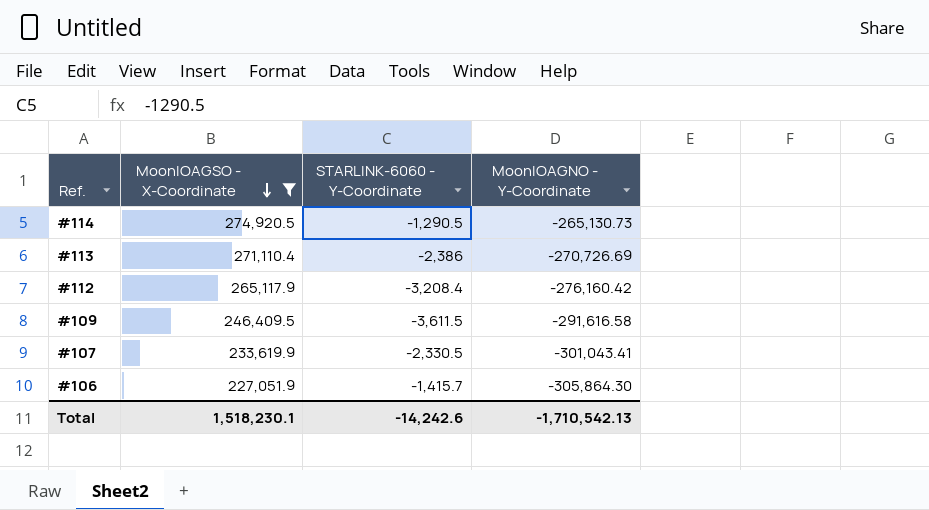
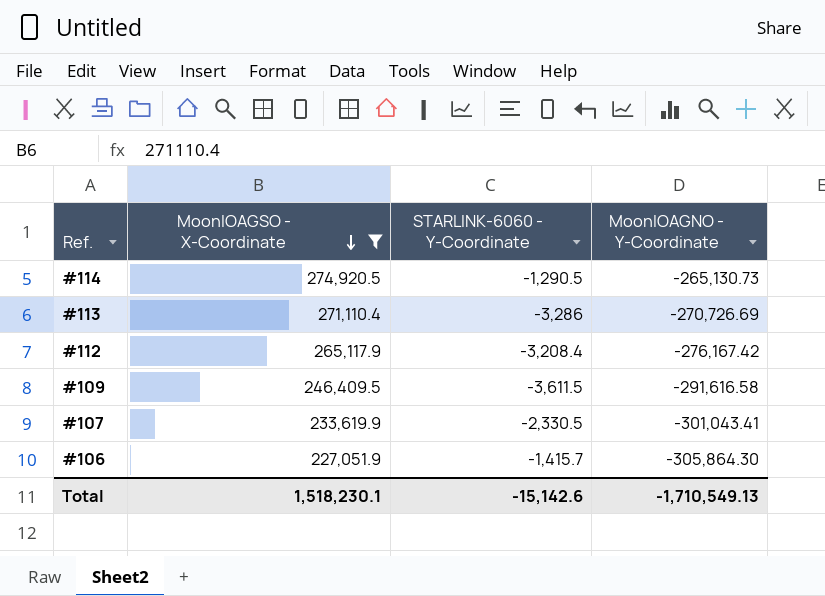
#113 | STARLINK-6060 - Y-Coordinate: -2,386 -> -3,286
#112 | MoonIOAGNO - Y-Coordinate: -276,160.42 -> -276,167.42
Total | STARLINK-6060 - Y-Coordinate: -14,242.6 -> -15,142.6
Total | MoonIOAGNO - Y-Coordinate: -1,710,542.13 -> -1,710,549.13

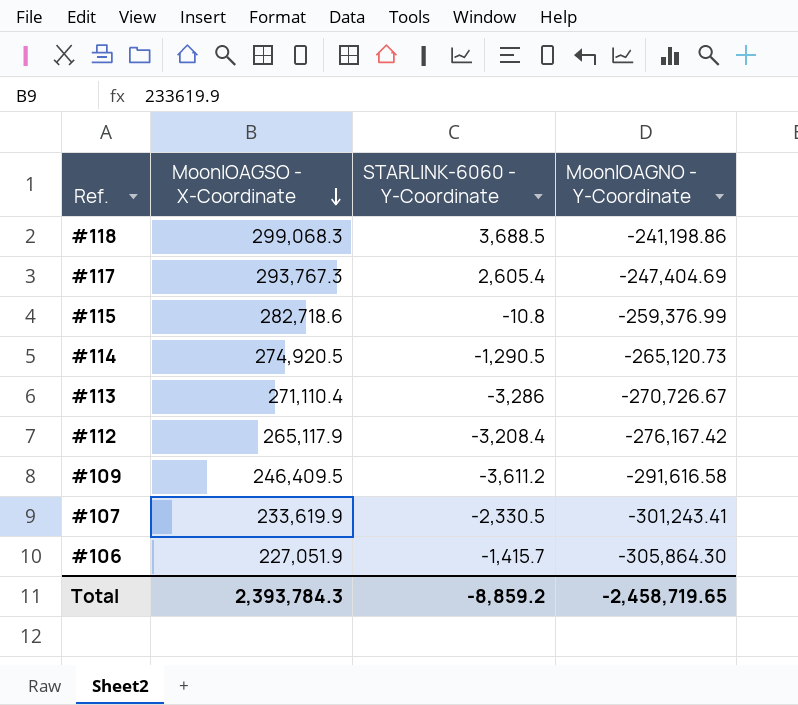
filter: MoonIOAGSO - X-Coordinate <= 274,920.5 -> none
#114 | MoonIOAGNO - Y-Coordinate: -265,130.73 -> -265,120.73
#113 | MoonIOAGNO - Y-Coordinate: -270,726.69 -> -270,726.67
#109 | STARLINK-6060 - Y-Coordinate: -3,611.5 -> -3,611.2
#107 | MoonIOAGNO - Y-Coordinate: -301,043.41 -> -301,243.41
Total | MoonIOAGSO - X-Coordinate: 1,518,230.1 -> 2,393,784.3
Total | STARLINK-6060 - Y-Coordinate: -15,142.6 -> -8,859.2
Total | MoonIOAGNO - Y-Coordinate: -1,710,549.13 -> -2,458,719.65

